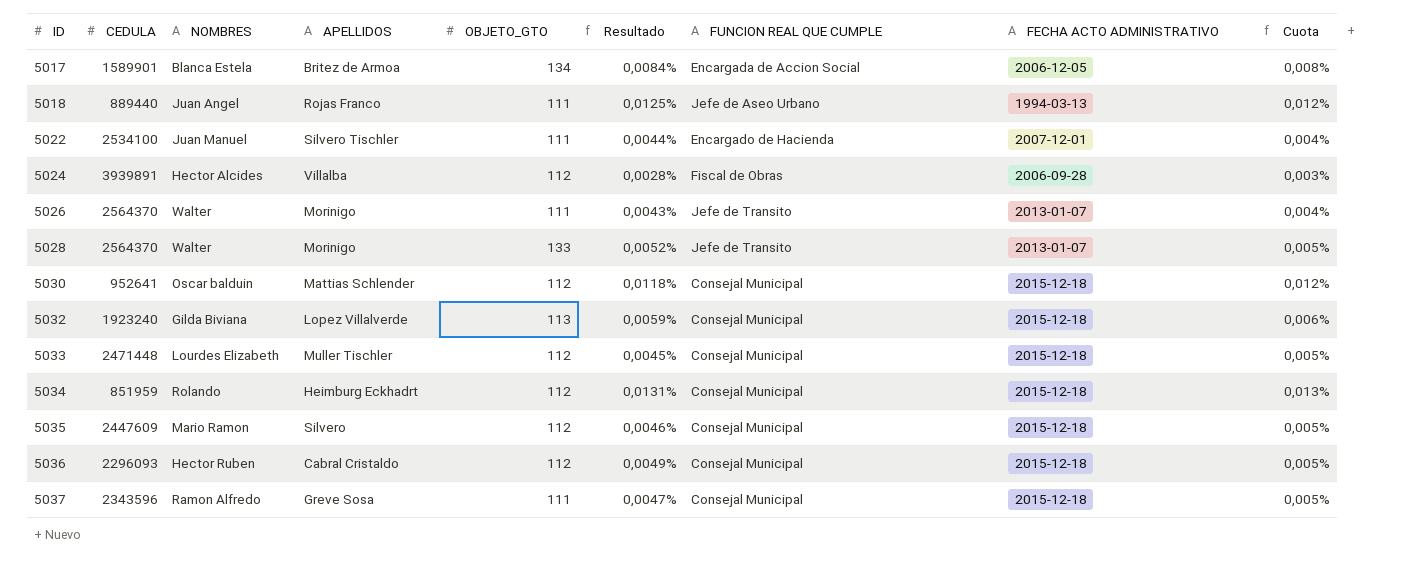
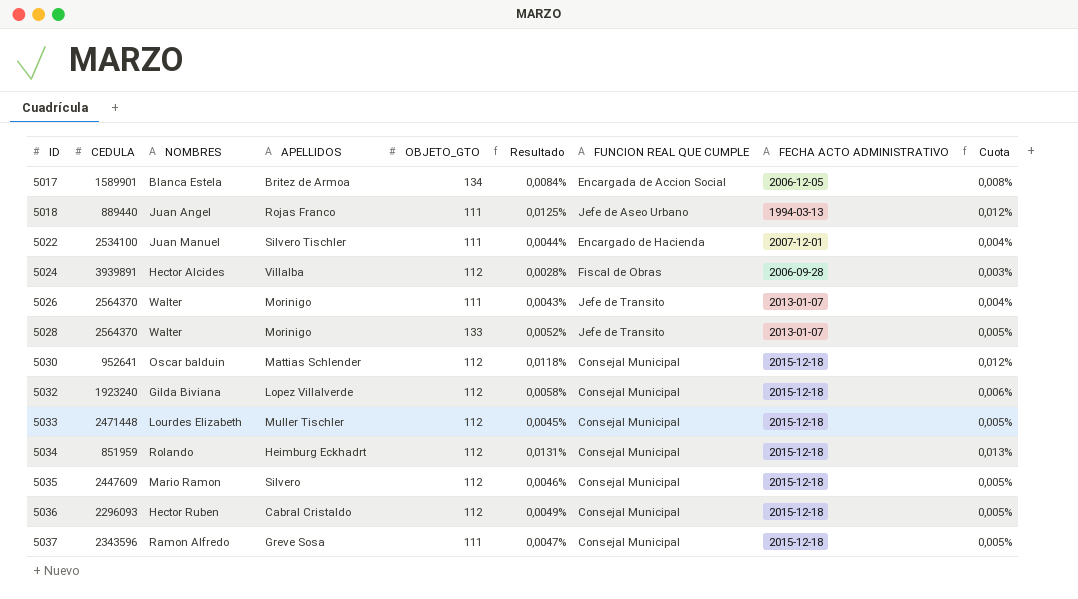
5032 | OBJETO_GTO: 113 -> 112
5032 | Resultado: 0,0059% -> 0,0058%

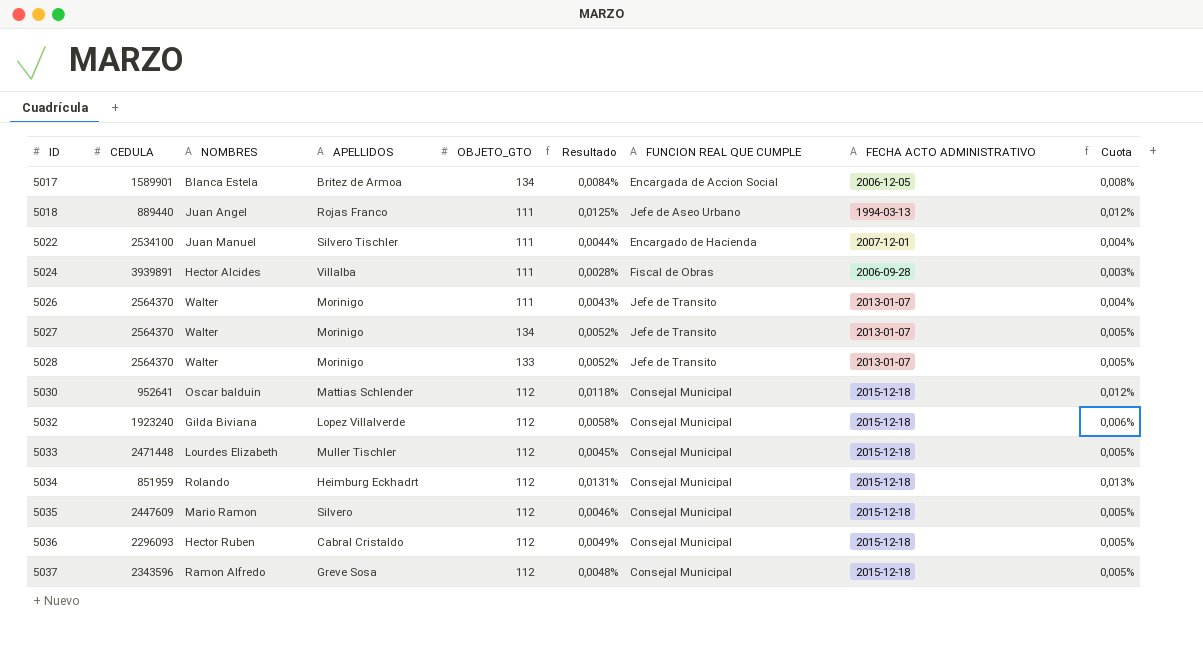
5024 | OBJETO_GTO: 112 -> 111
row 5027: none -> 2564370 | Walter | Morinigo | 134 | 0,0052% | Jefe de Transito | 2013-01-07 | 0,005%
5037 | OBJETO_GTO: 111 -> 112
5037 | Resultado: 0,0047% -> 0,0048%

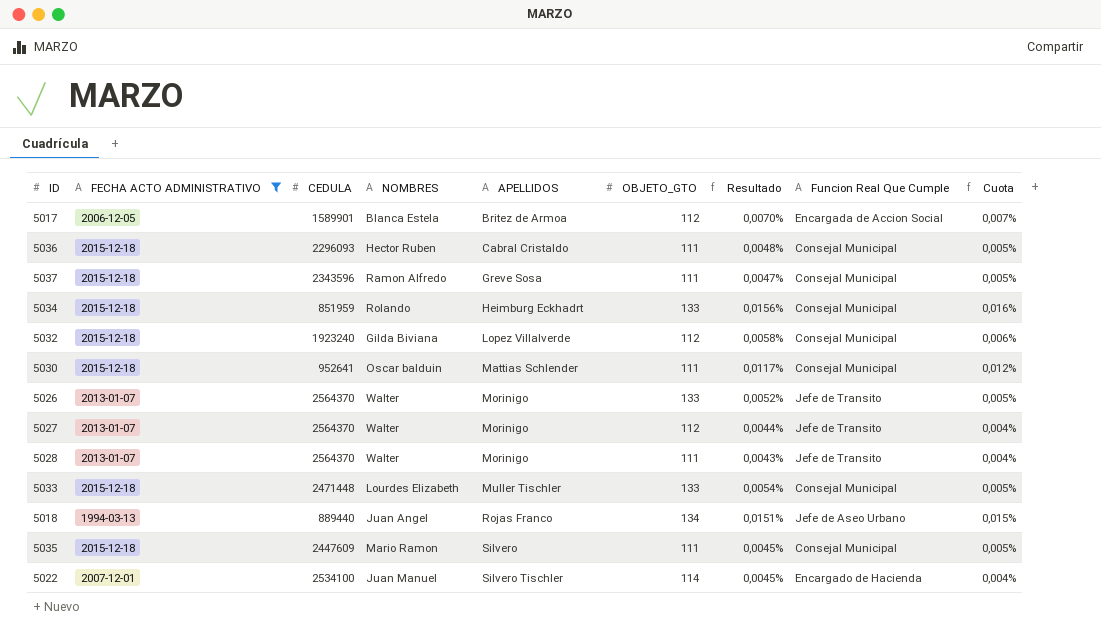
filter: none -> FECHA ACTO ADMINISTRATIVO != 2006-09-28
row order: ID ascending -> APELLIDOS ascending
column FECHA ACTO ADMINISTRATIVO | position: 8 -> 2
column name: FUNCION REAL QUE CUMPLE -> Funcion Real Que Cumple
5017 | OBJETO_GTO: 134 -> 112
5017 | Resultado: 0,0084% -> 0,0070%
5017 | Cuota: 0,008% -> 0,007%
5036 | OBJETO_GTO: 112 -> 111
5036 | Resultado: 0,0049% -> 0,0048%
5037 | OBJETO_GTO: 112 -> 111
5037 | Resultado: 0,0048% -> 0,0047%
5034 | OBJETO_GTO: 112 -> 133
5034 | Resultado: 0,0131% -> 0,0156%
5034 | Cuota: 0,013% -> 0,016%
5030 | OBJETO_GTO: 112 -> 111
5030 | Resultado: 0,0118% -> 0,0117%
5026 | OBJETO_GTO: 111 -> 133
5026 | Resultado: 0,0043% -> 0,0052%
5026 | Cuota: 0,004% -> 0,005%
5027 | OBJETO_GTO: 134 -> 112
5027 | Resultado: 0,0052% -> 0,0044%
5027 | Cuota: 0,005% -> 0,004%
5028 | OBJETO_GTO: 133 -> 111
5028 | Resultado: 0,0052% -> 0,0043%
5028 | Cuota: 0,005% -> 0,004%
5033 | OBJETO_GTO: 112 -> 133
5033 | Resultado: 0,0045% -> 0,0054%
5018 | OBJETO_GTO: 111 -> 134
5018 | Resultado: 0,0125% -> 0,0151%
5018 | Cuota: 0,012% -> 0,015%
5035 | OBJETO_GTO: 112 -> 111
5035 | Resultado: 0,0046% -> 0,0045%
5022 | OBJETO_GTO: 111 -> 114
5022 | Resultado: 0,0044% -> 0,0045%

